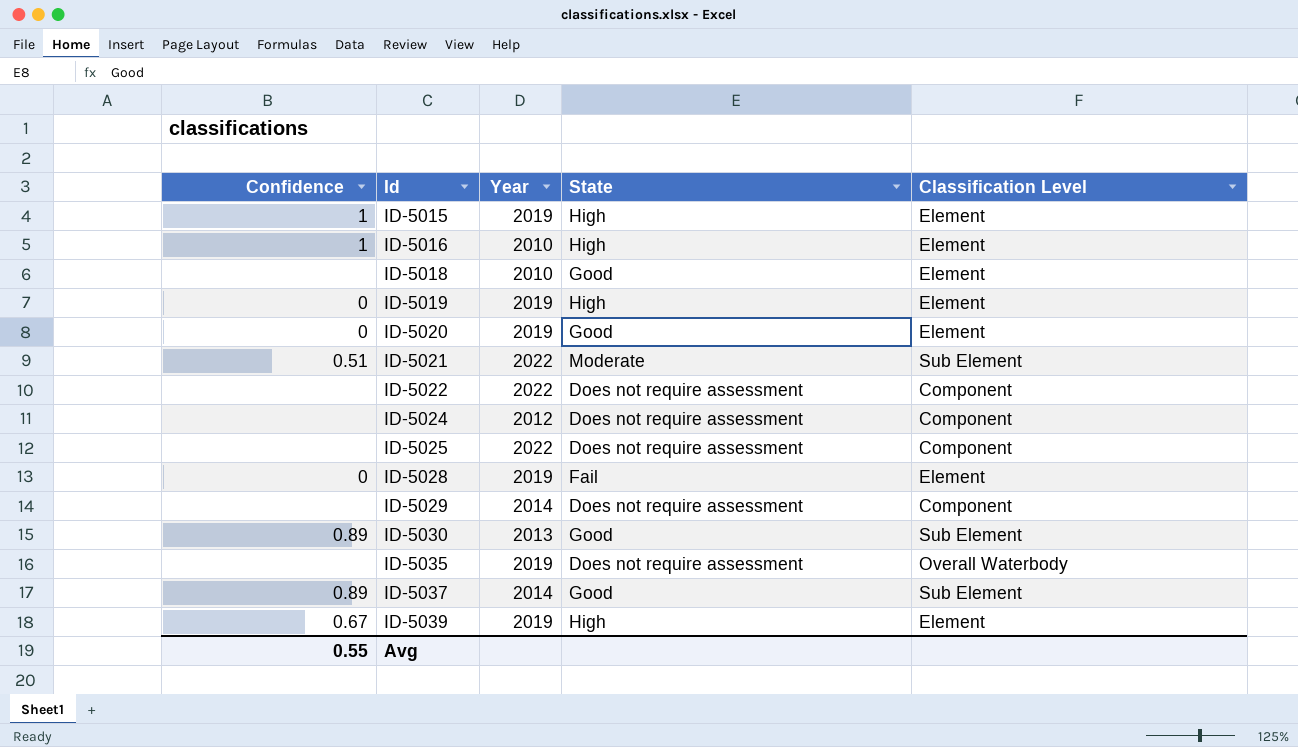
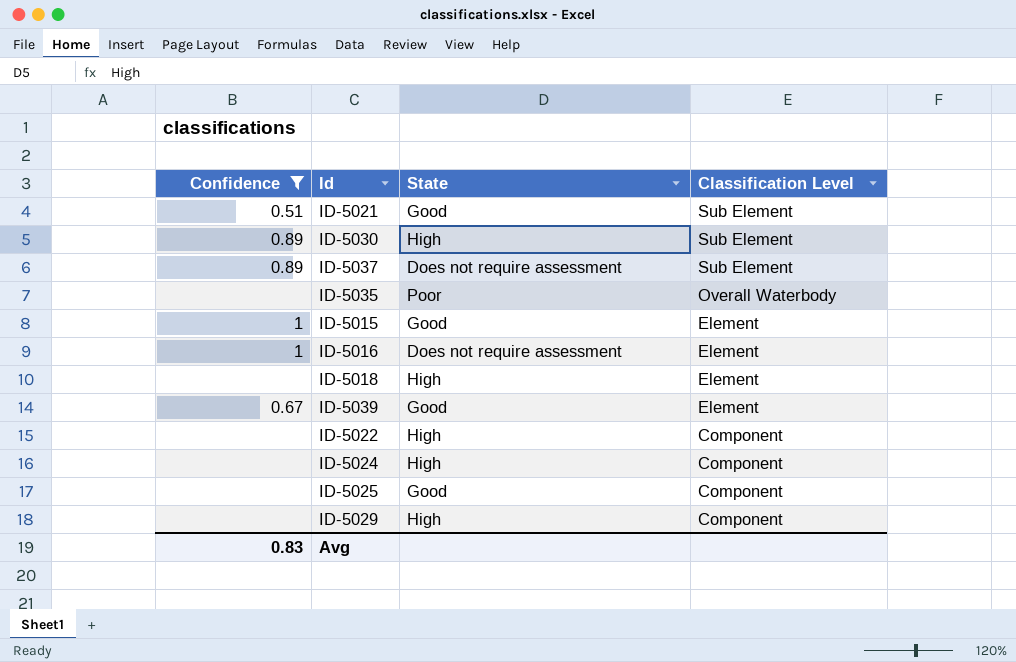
filter: none -> Confidence != 0
row order: Id ascending -> Classification Level descending
column Year | position: 3 -> none
ID-5021 | State: Moderate -> Good
ID-5030 | State: Good -> High
ID-5037 | State: Good -> Does not require assessment
ID-5035 | State: Does not require assessment -> Poor
ID-5015 | State: High -> Good
ID-5016 | State: High -> Does not require assessment
ID-5018 | State: Good -> High
ID-5039 | State: High -> Good
ID-5022 | State: Does not require assessment -> High
ID-5024 | State: Does not require assessment -> High
ID-5025 | State: Does not require assessment -> Good
ID-5029 | State: Does not require assessment -> High
Avg | Confidence: 0.55 -> 0.83

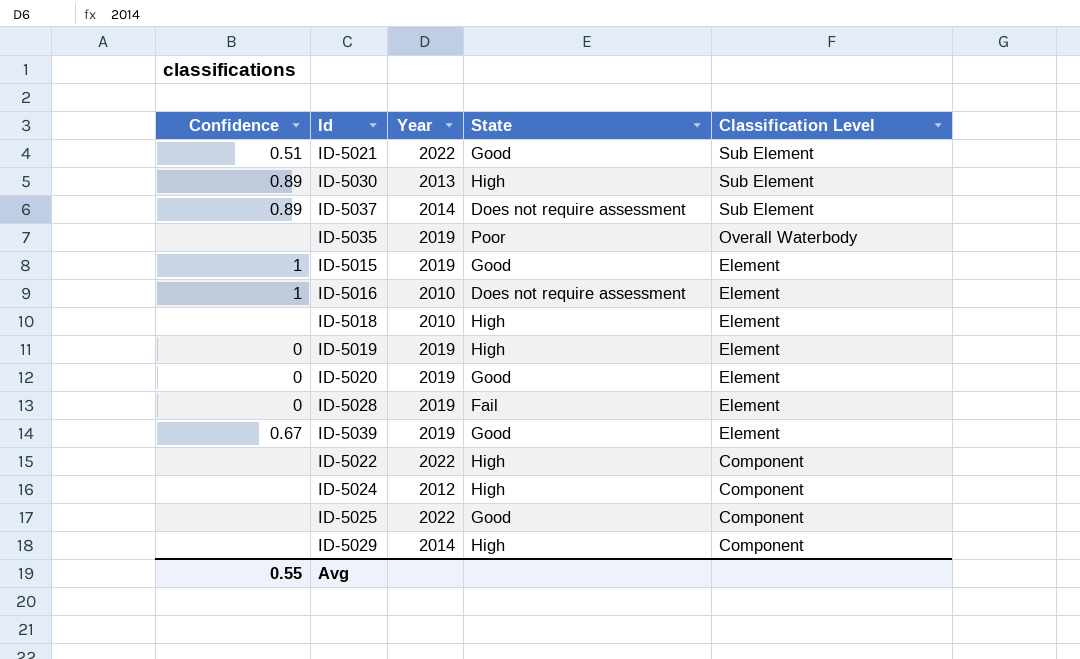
filter: Confidence != 0 -> none
column Year | position: none -> 3
Avg | Confidence: 0.83 -> 0.55

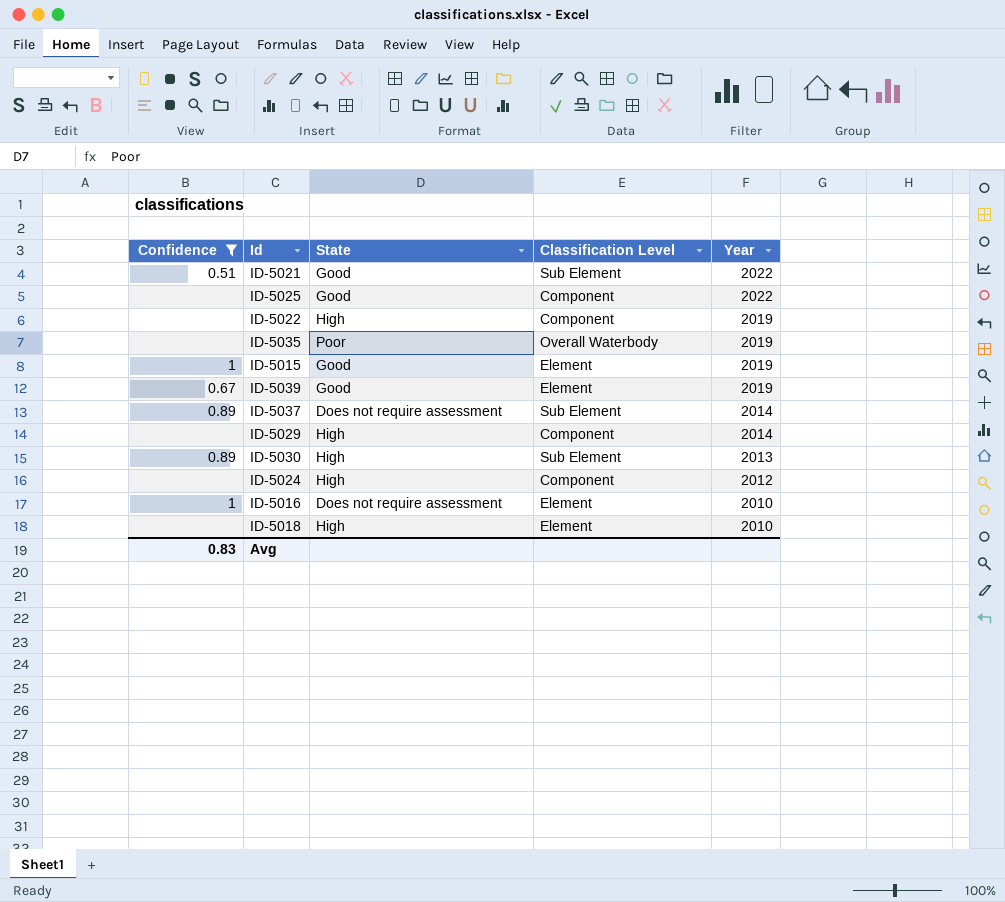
filter: none -> Confidence != 0
row order: Classification Level descending -> Year descending
column Year | position: 3 -> 5
ID-5022 | Year: 2022 -> 2019
Avg | Confidence: 0.55 -> 0.83

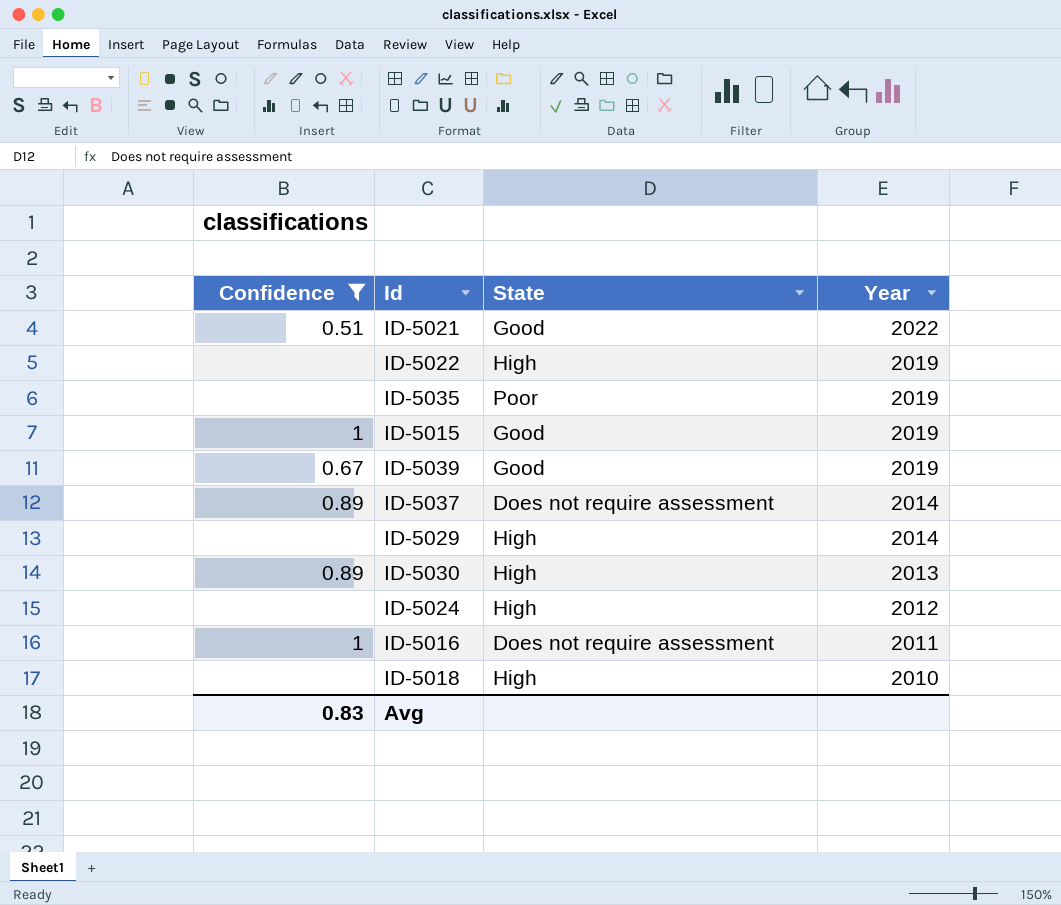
column Classification Level | position: 4 -> none
row ID-5025: none | Good | Component | 2022 -> none
ID-5016 | Year: 2010 -> 2011

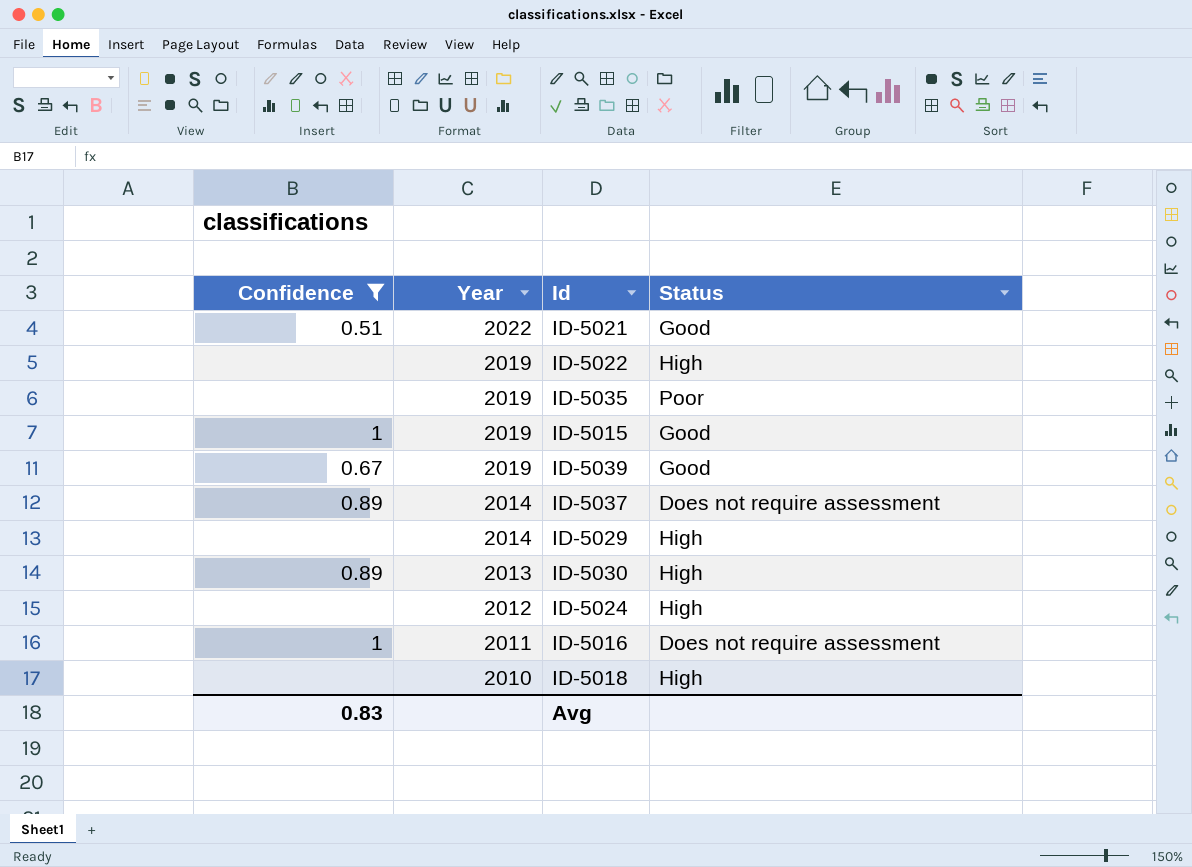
column Year | position: 4 -> 2
column name: State -> Status

